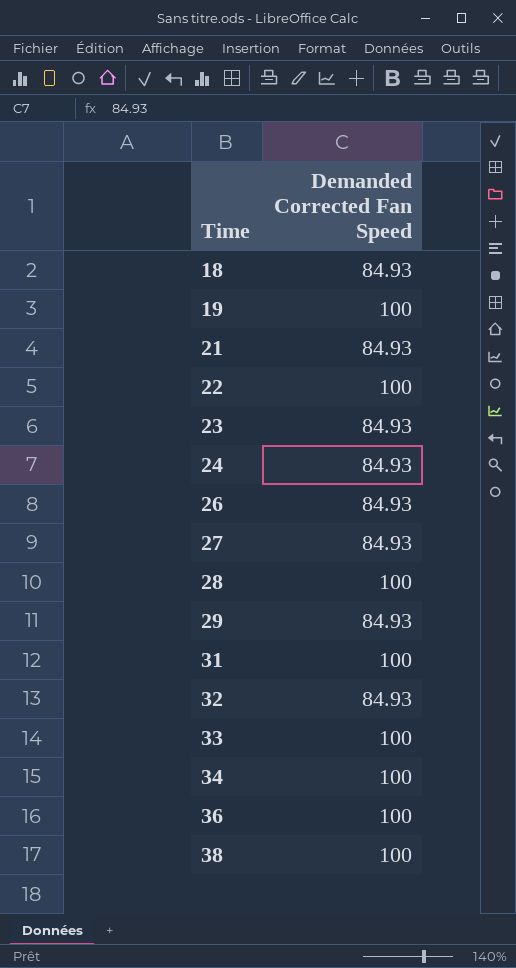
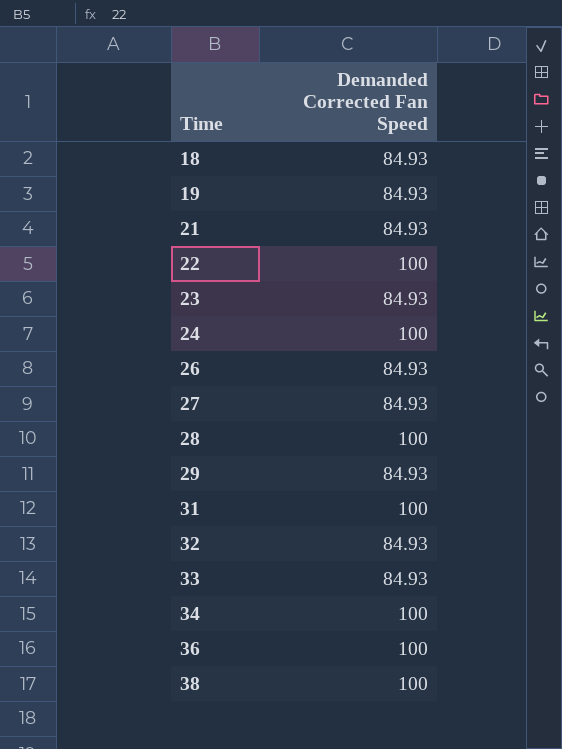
19 | Demanded Corrected Fan Speed: 100 -> 84.93
24 | Demanded Corrected Fan Speed: 84.93 -> 100
33 | Demanded Corrected Fan Speed: 100 -> 84.93

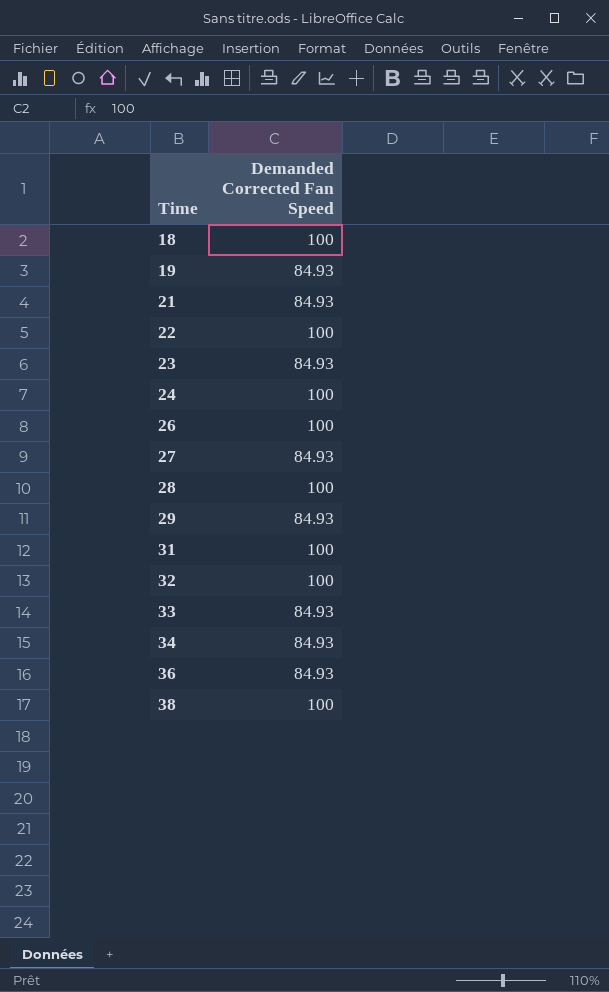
18 | Demanded Corrected Fan Speed: 84.93 -> 100
26 | Demanded Corrected Fan Speed: 84.93 -> 100
32 | Demanded Corrected Fan Speed: 84.93 -> 100
34 | Demanded Corrected Fan Speed: 100 -> 84.93
36 | Demanded Corrected Fan Speed: 100 -> 84.93

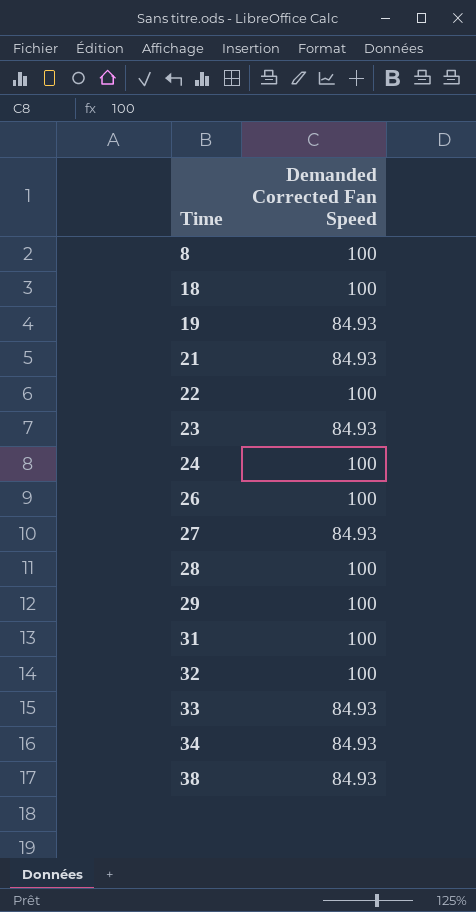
row 36: 84.93 -> none
row 8: none -> 100
29 | Demanded Corrected Fan Speed: 84.93 -> 100
38 | Demanded Corrected Fan Speed: 100 -> 84.93

